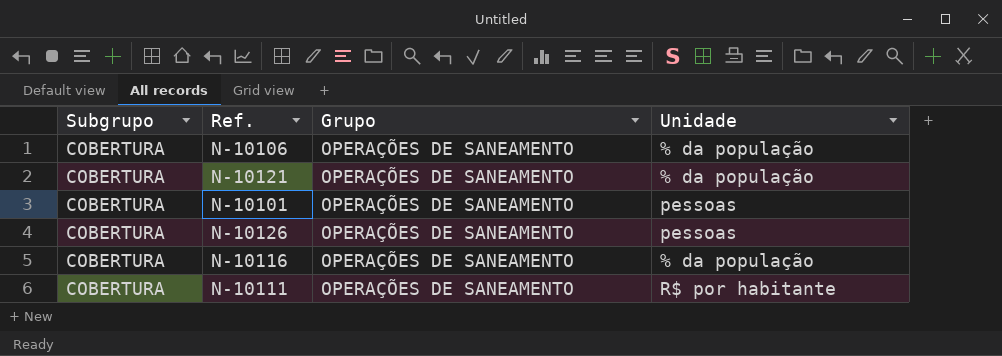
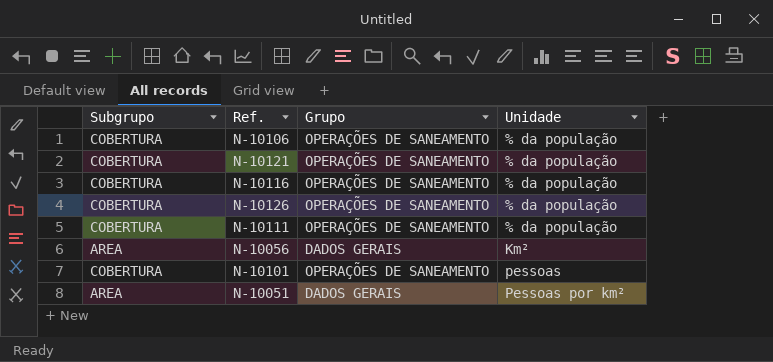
row order: none -> Unidade ascending
N-10126 | Unidade: pessoas -> % da população
N-10111 | Unidade: R$ por habitante -> % da população
row N-10056: none -> AREA | DADOS GERAIS | Km²
row N-10051: none -> AREA | DADOS GERAIS | Pessoas por km²

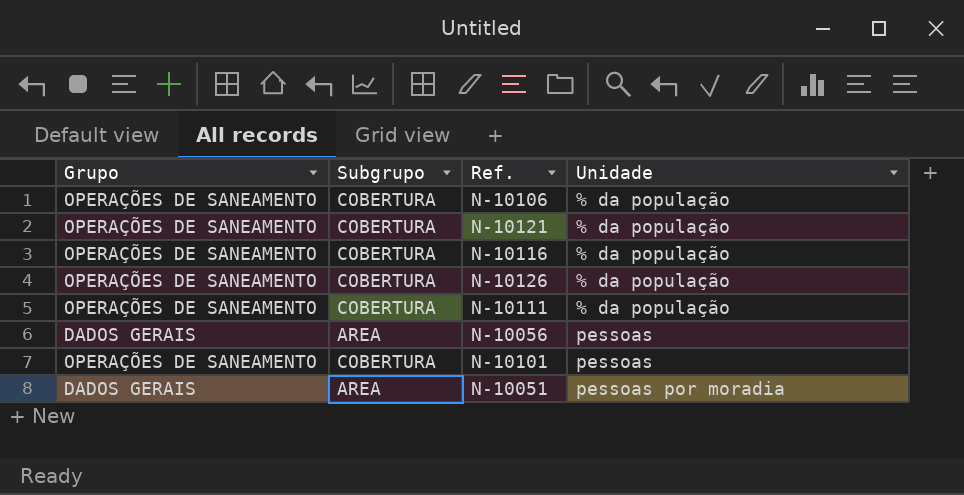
column Grupo | position: 3 -> 1
N-10056 | Unidade: Km² -> pessoas
N-10051 | Unidade: Pessoas por km² -> pessoas por moradia

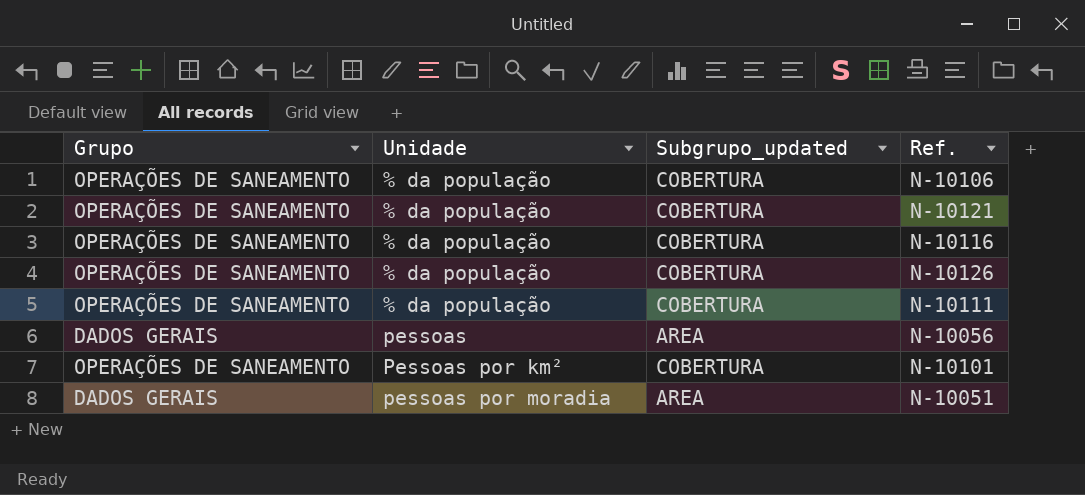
column Unidade | position: 4 -> 2
column name: Subgrupo -> Subgrupo_updated
N-10101 | Unidade: pessoas -> Pessoas por km²

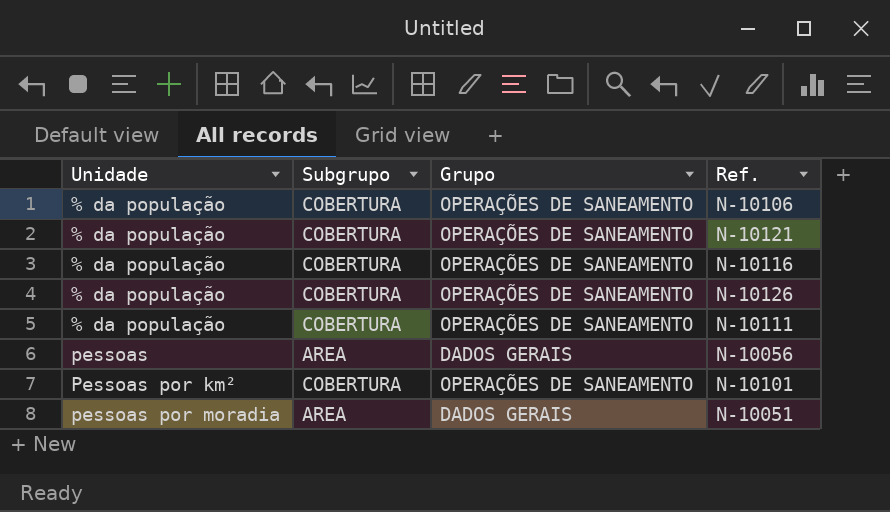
column name: Subgrupo_updated -> Subgrupo
column Grupo | position: 1 -> 3

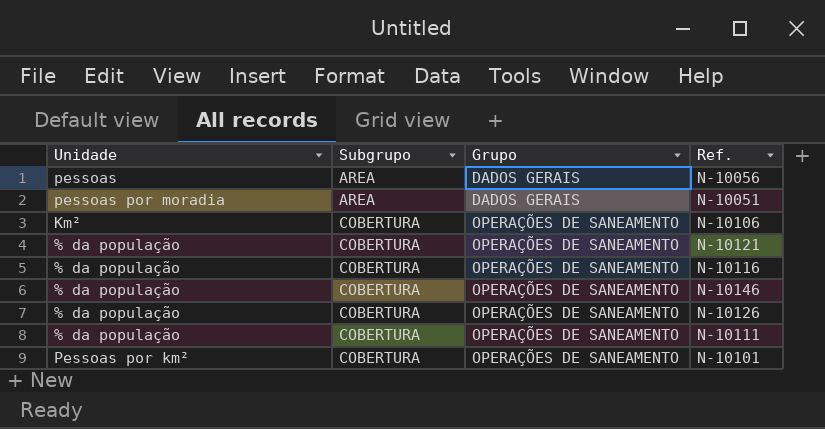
row order: Unidade ascending -> Subgrupo ascending
N-10106 | Unidade: % da população -> Km²
row N-10146: none -> % da população | COBERTURA | OPERAÇÕES DE SANEAMENTO

